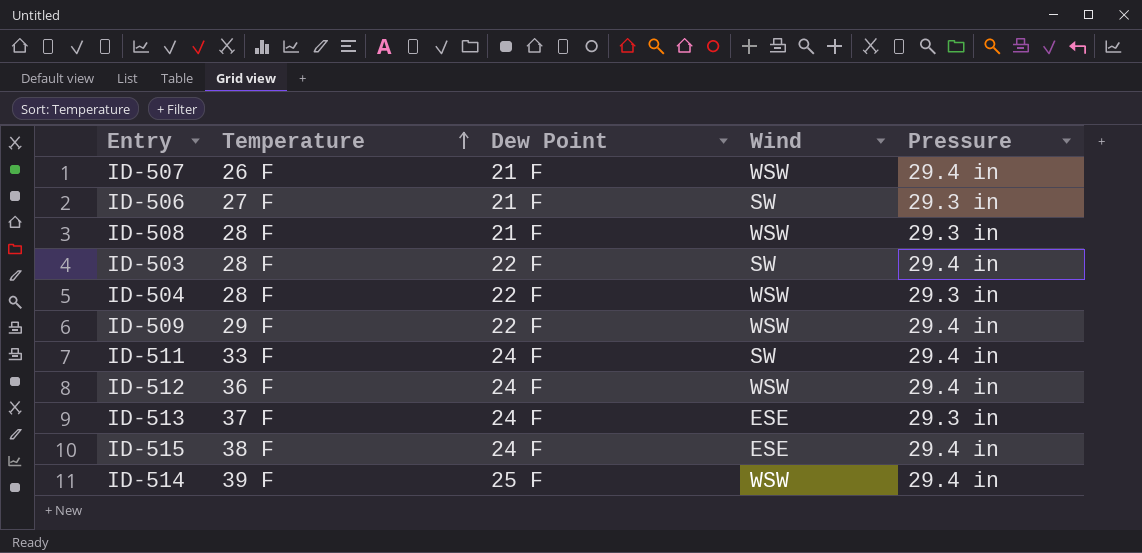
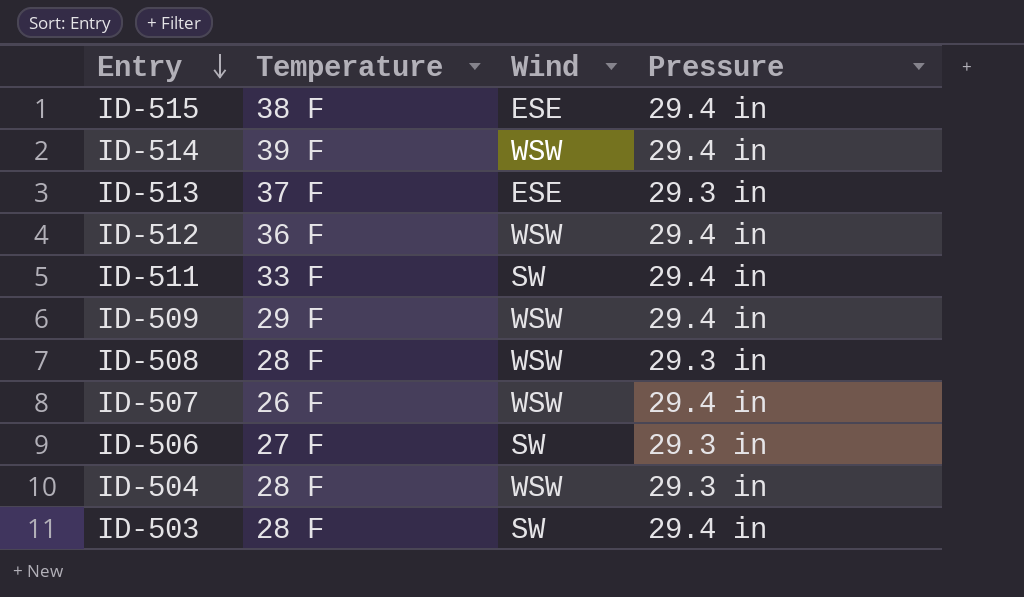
row order: Temperature ascending -> Entry descending
column Dew Point | position: 3 -> none

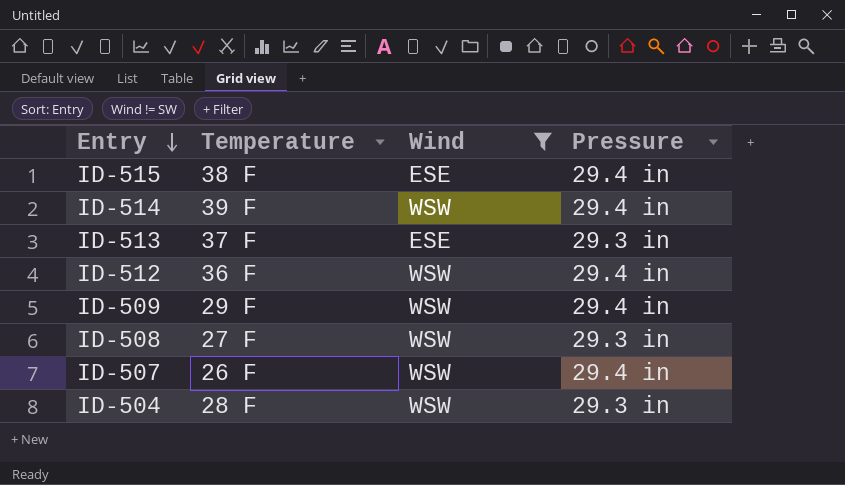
filter: none -> Wind != SW
ID-508 | Temperature: 28 F -> 27 F

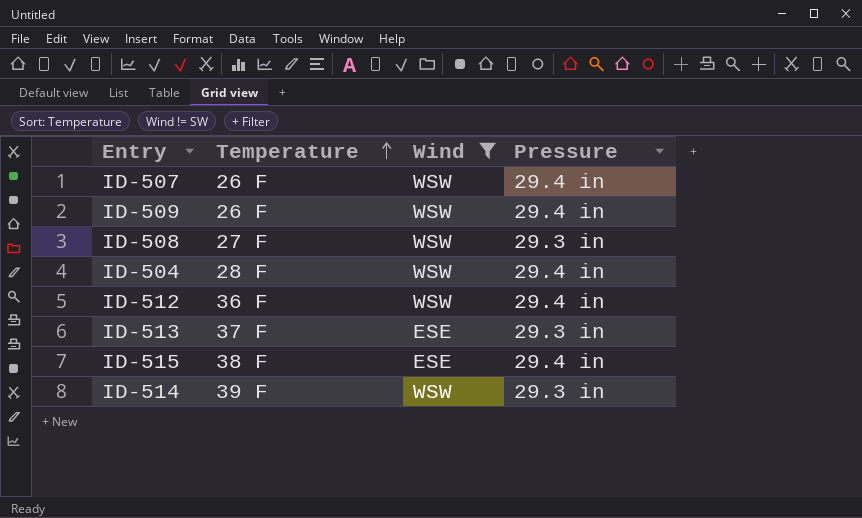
row order: Entry descending -> Temperature ascending
ID-509 | Temperature: 29 F -> 26 F
ID-504 | Pressure: 29.3 in -> 29.4 in
ID-514 | Pressure: 29.4 in -> 29.3 in

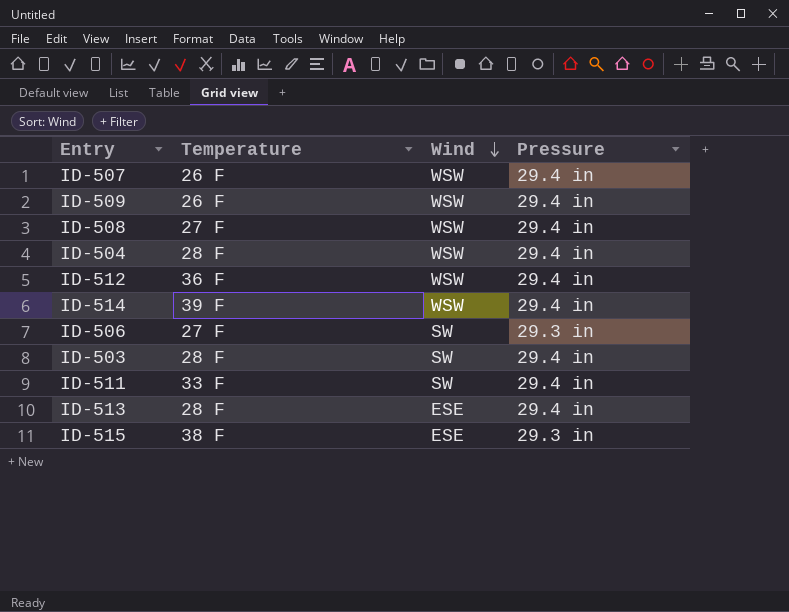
filter: Wind != SW -> none
row order: Temperature ascending -> Wind descending
ID-508 | Pressure: 29.3 in -> 29.4 in
ID-514 | Pressure: 29.3 in -> 29.4 in
ID-513 | Temperature: 37 F -> 28 F
ID-513 | Pressure: 29.3 in -> 29.4 in
ID-515 | Pressure: 29.4 in -> 29.3 in

